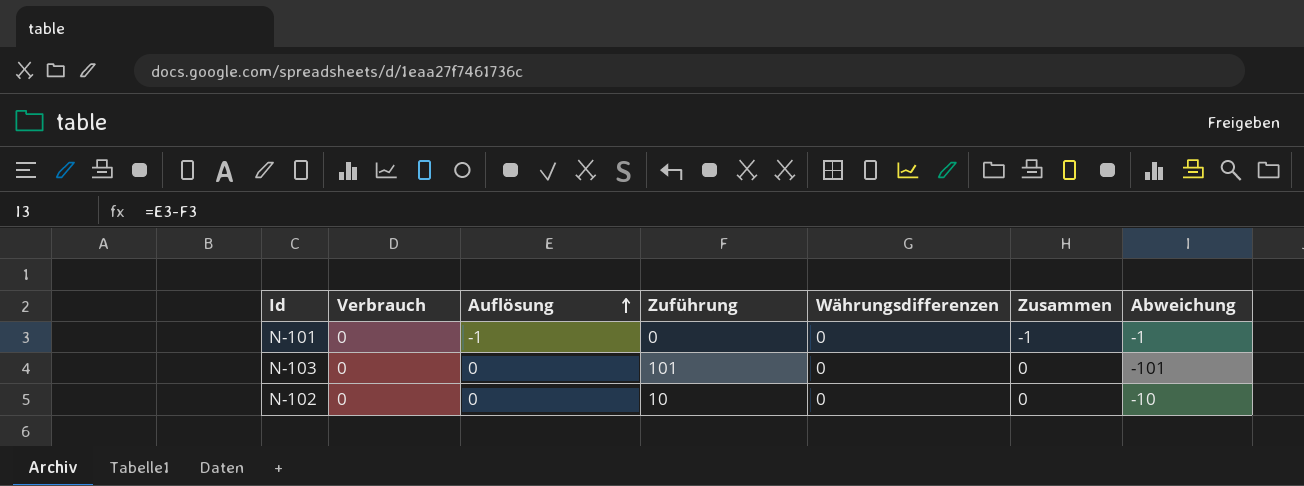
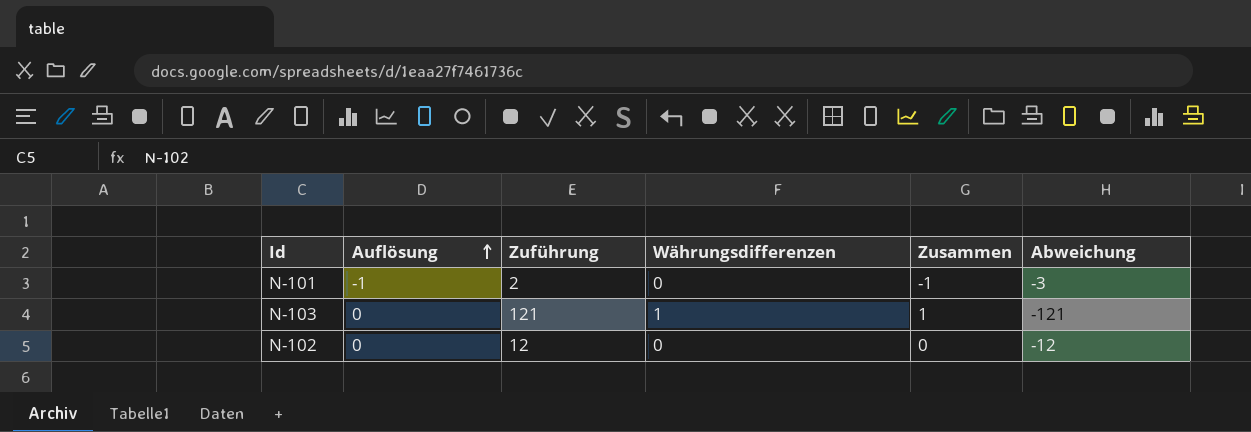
column Verbrauch | position: 2 -> none
N-101 | Zuführung: 0 -> 2
N-101 | Abweichung: -1 -> -3
N-103 | Zuführung: 101 -> 121
N-103 | Währungsdifferenzen: 0 -> 1
N-103 | Zusammen: 0 -> 1
N-103 | Abweichung: -101 -> -121
N-102 | Zuführung: 10 -> 12
N-102 | Abweichung: -10 -> -12

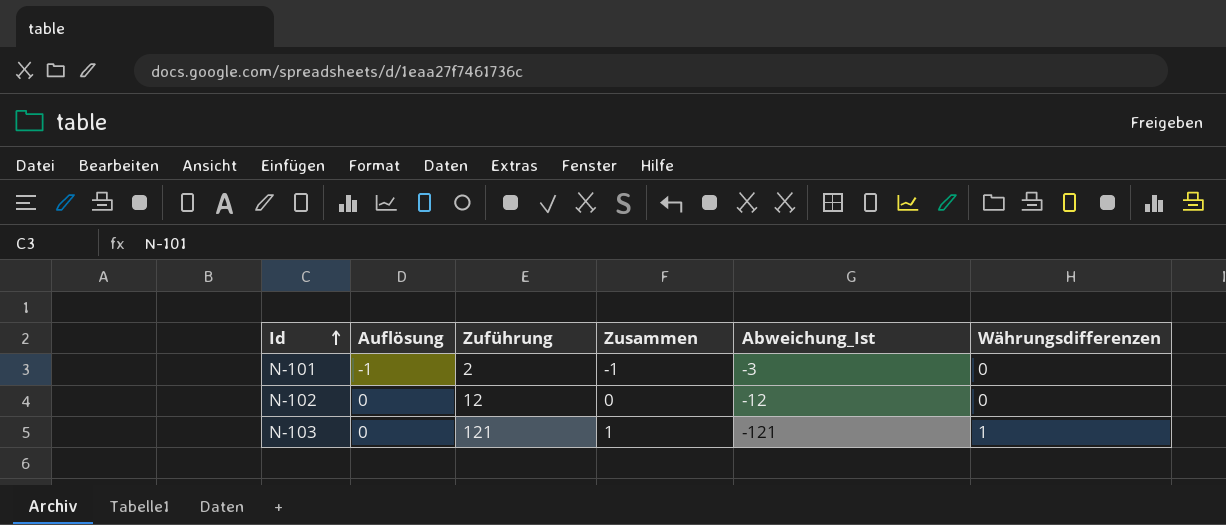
row order: Auflösung ascending -> Id ascending
column name: Abweichung -> Abweichung_Ist
column Währungsdifferenzen | position: 4 -> 6

